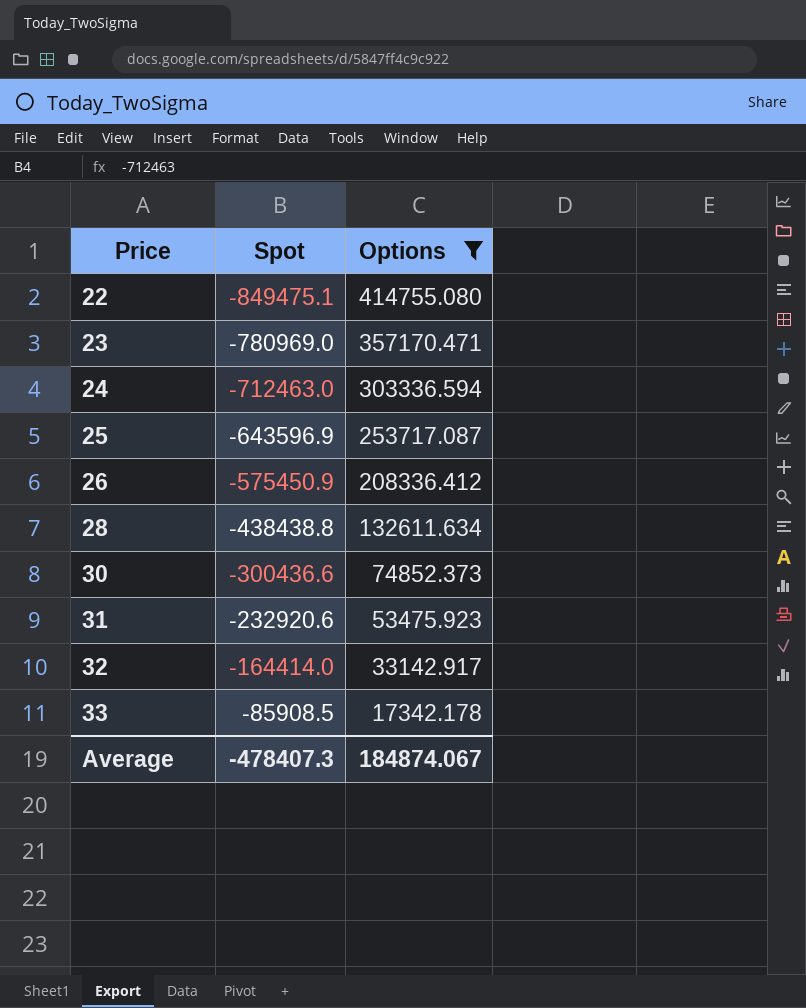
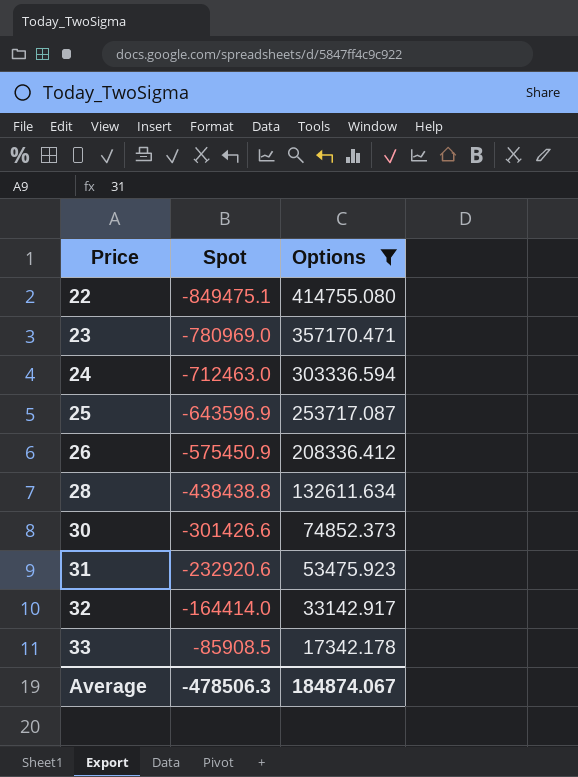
30 | Spot: -300436.6 -> -301426.6
Average | Spot: -478407.3 -> -478506.3

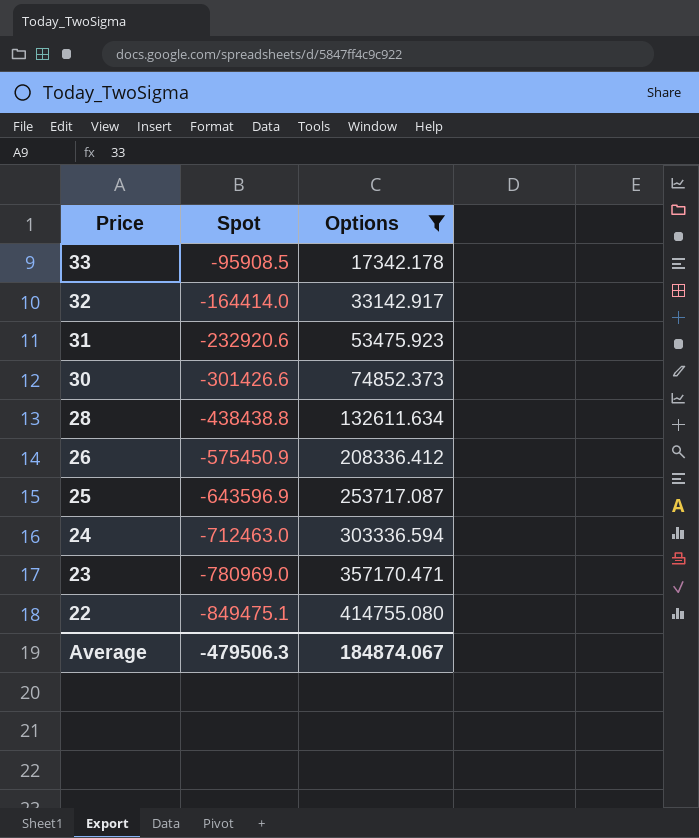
row order: Price ascending -> Price descending
33 | Spot: -85908.5 -> -95908.5
Average | Spot: -478506.3 -> -479506.3

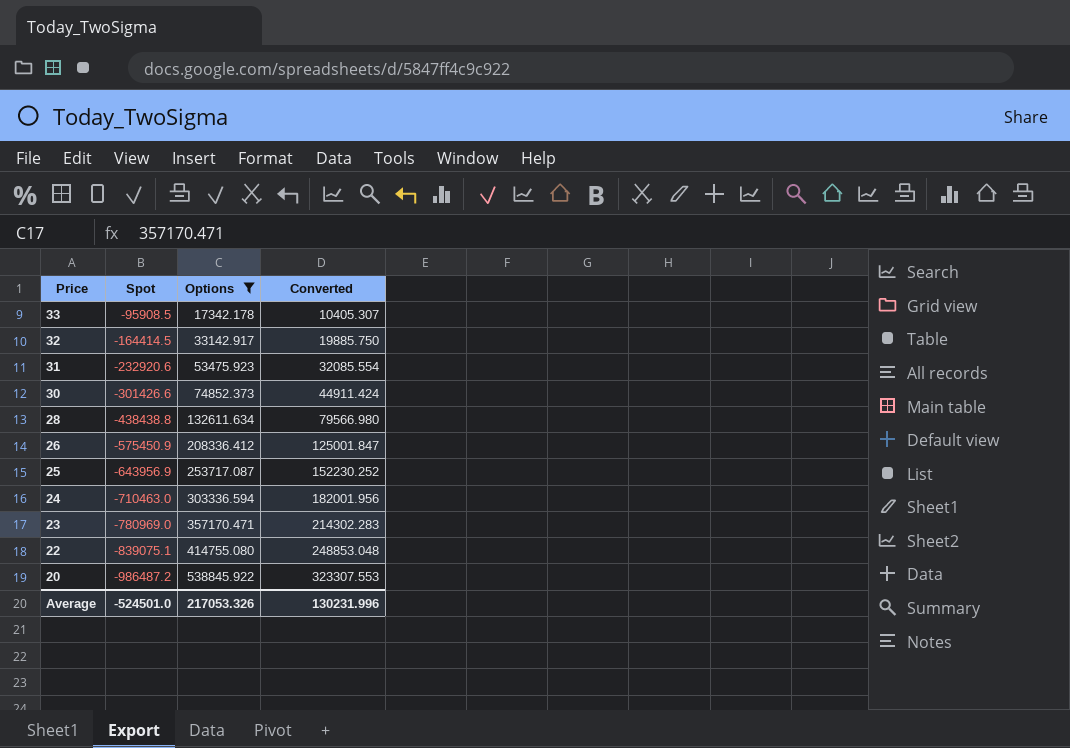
column Converted | formula: none -> [Options] * 0.6
32 | Spot: -164414.0 -> -164414.5
25 | Spot: -643596.9 -> -643956.9
24 | Spot: -712463.0 -> -710463.0
22 | Spot: -849475.1 -> -839075.1
row 20: none -> -986487.2 | 538845.922 | 323307.553
Average | Spot: -479506.3 -> -524501.0
Average | Options: 184874.067 -> 217053.326

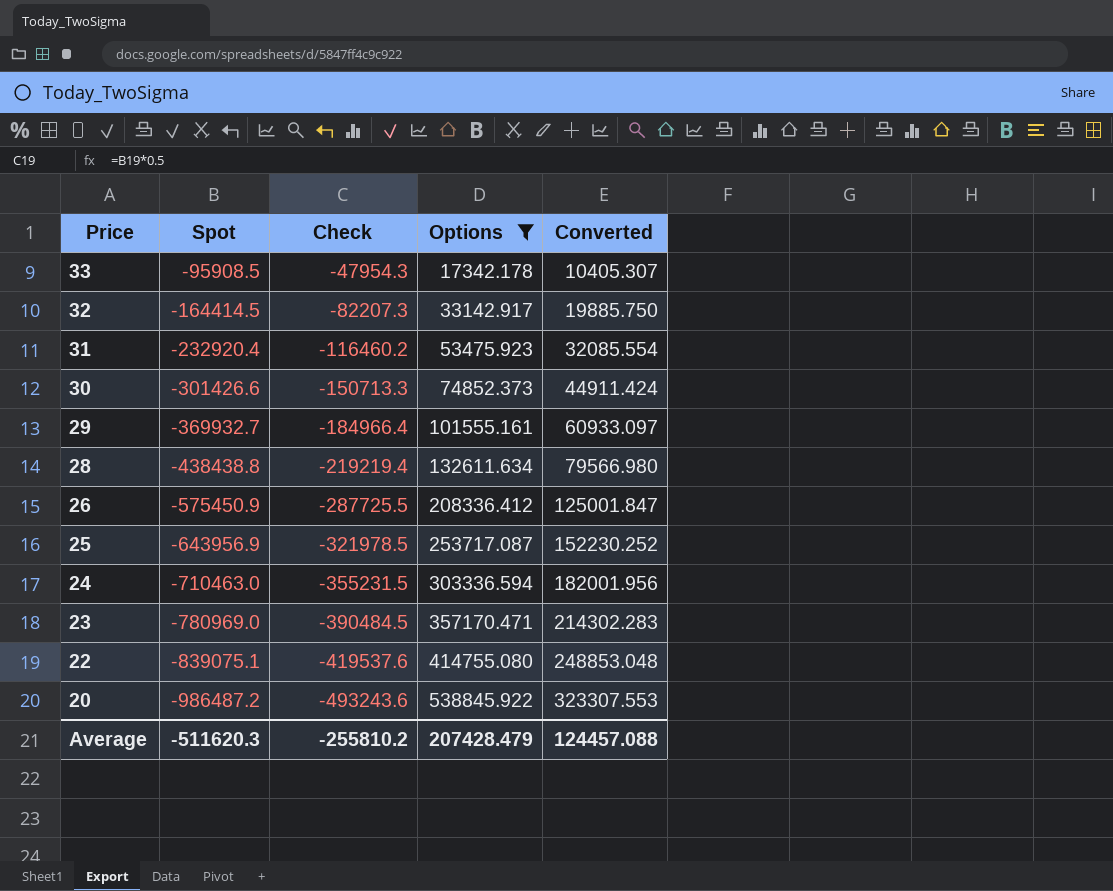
column Check | formula: none -> [Spot] * 0.5
31 | Spot: -232920.6 -> -232920.4
row 29: none -> -369932.7 | -184966.4 | 101555.161 | 60933.097
Average | Spot: -524501.0 -> -511620.3
Average | Options: 217053.326 -> 207428.479
Average | Converted: 130231.996 -> 124457.088

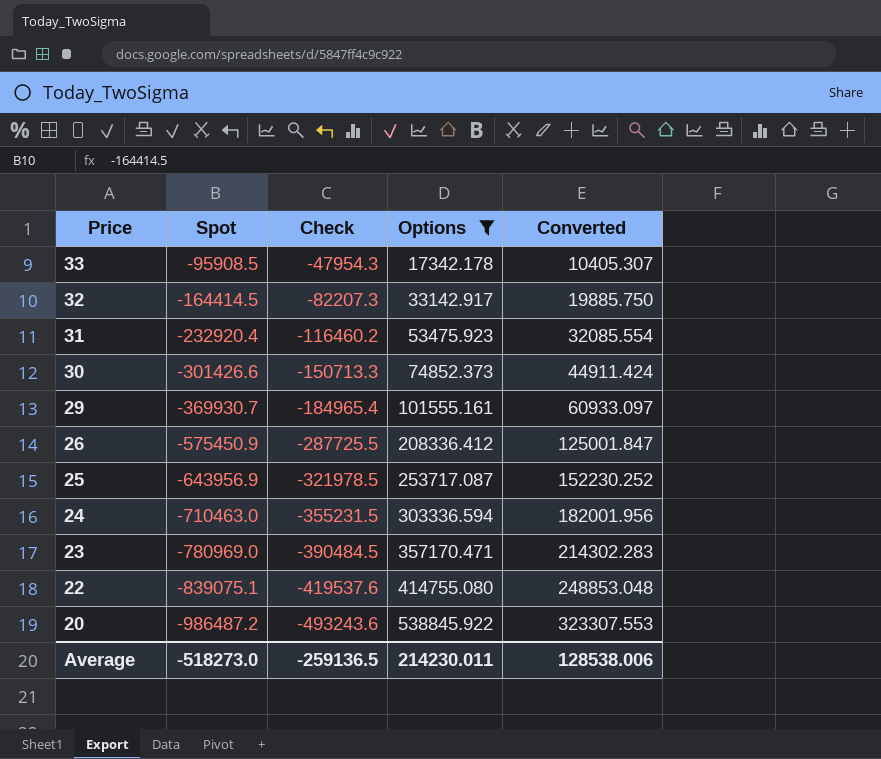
row 28: -438438.8 | -219219.4 | 132611.634 | 79566.980 -> none
29 | Spot: -369932.7 -> -369930.7
29 | Check: -184966.4 -> -184965.4
Average | Spot: -511620.3 -> -518273.0
Average | Check: -255810.2 -> -259136.5
Average | Options: 207428.479 -> 214230.011
Average | Converted: 124457.088 -> 128538.006

